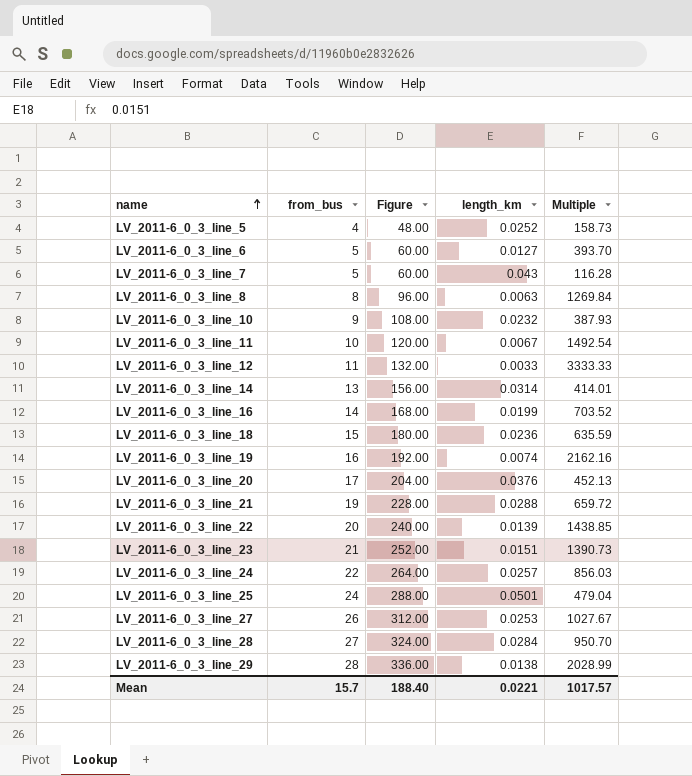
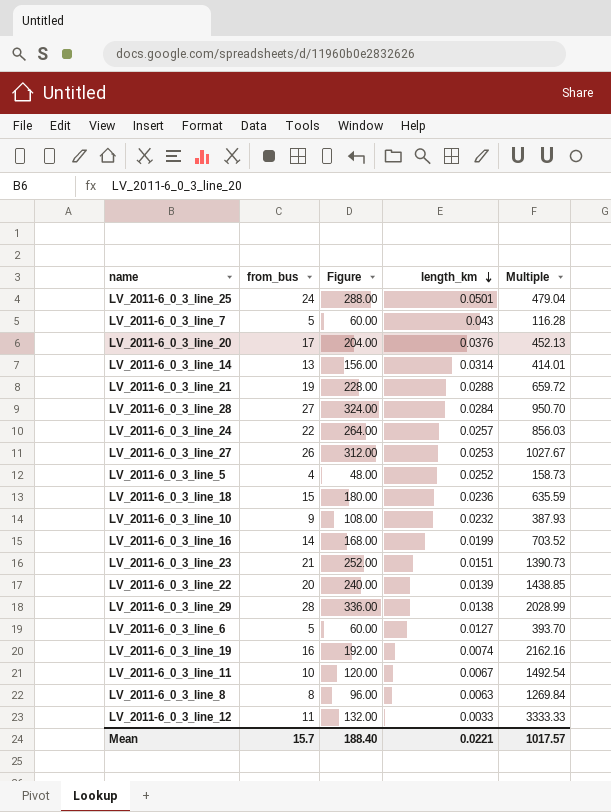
row order: name ascending -> length_km descending

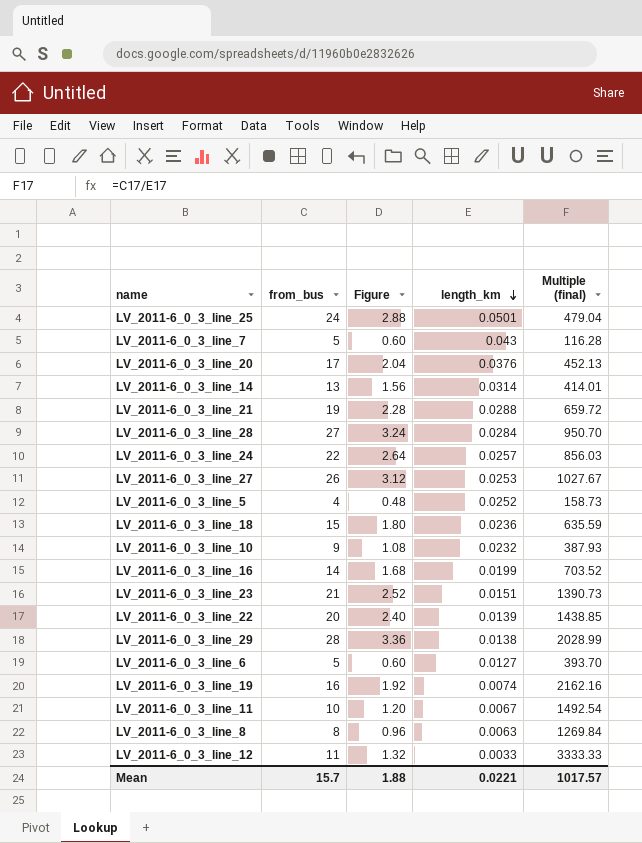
column Figure | formula: [from_bus] * 12 -> [from_bus] * 0.12
column name: Multiple -> Multiple (final)
Mean | Figure: 188.40 -> 1.88

